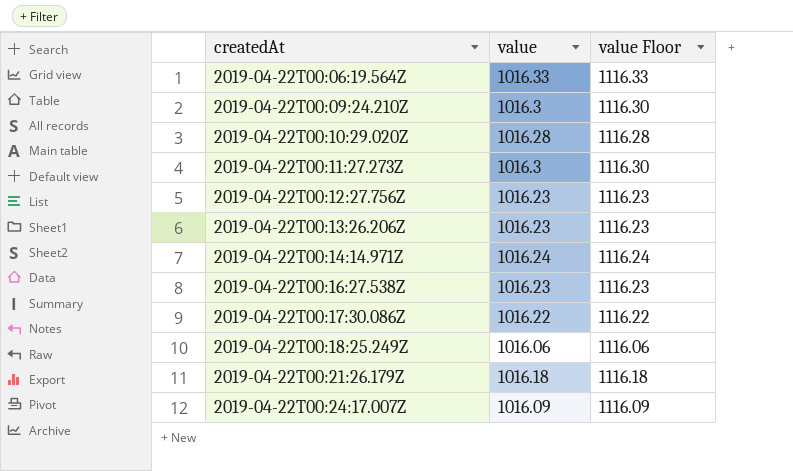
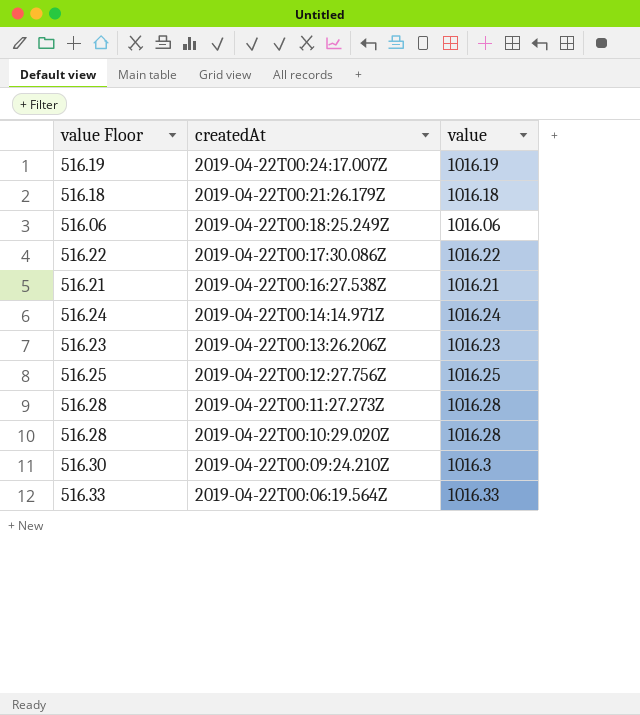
row order: createdAt ascending -> createdAt descending
column value Floor | formula: [value] + 100 -> [value] - 500
column value Floor | position: 3 -> 1
2019-04-22T00:24:17.007Z | value: 1016.09 -> 1016.19
2019-04-22T00:16:27.538Z | value: 1016.23 -> 1016.21
2019-04-22T00:12:27.756Z | value: 1016.23 -> 1016.25
2019-04-22T00:11:27.273Z | value: 1016.3 -> 1016.28

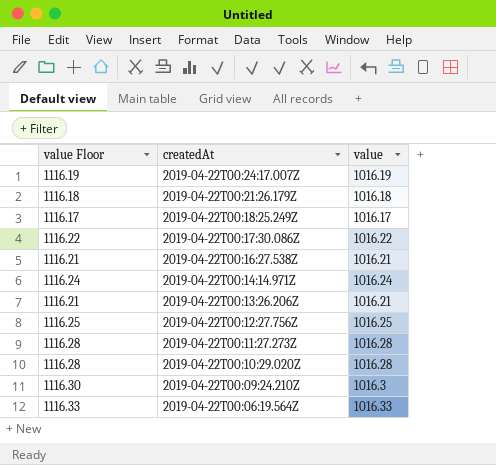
column value Floor | formula: [value] - 500 -> [value] + 100
2019-04-22T00:18:25.249Z | value: 1016.06 -> 1016.17
2019-04-22T00:13:26.206Z | value: 1016.23 -> 1016.21

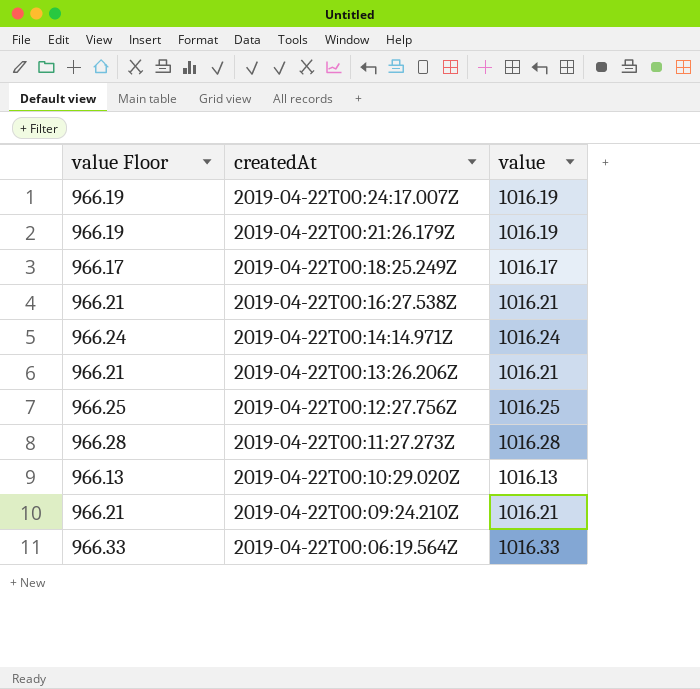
column value Floor | formula: [value] + 100 -> [value] - 50
row 2019-04-22T00:17:30.086Z: 1116.22 | 1016.22 -> none
2019-04-22T00:21:26.179Z | value: 1016.18 -> 1016.19
2019-04-22T00:10:29.020Z | value: 1016.28 -> 1016.13
2019-04-22T00:09:24.210Z | value: 1016.3 -> 1016.21

